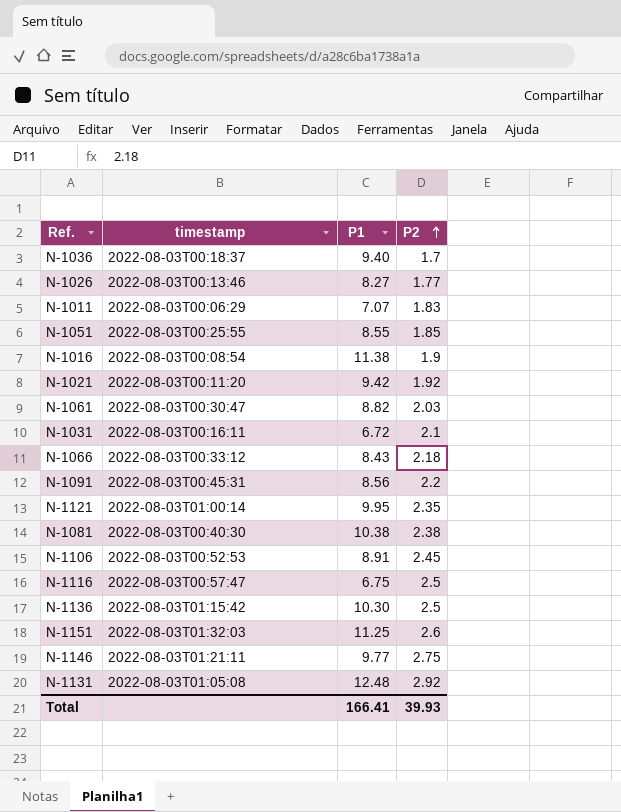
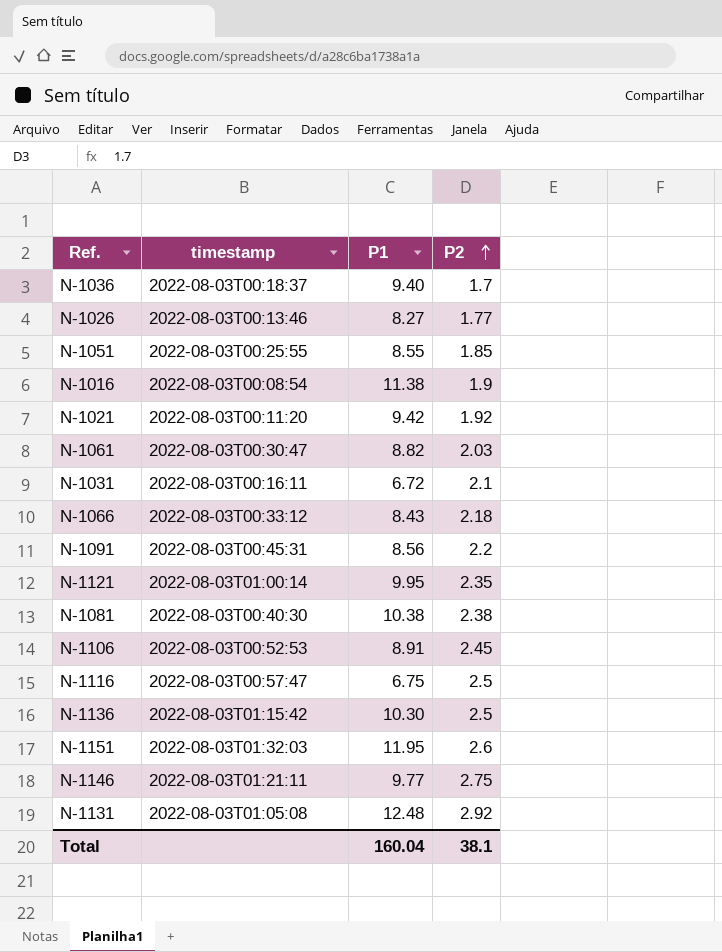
row N-1011: 2022-08-03T00:06:29 | 7.07 | 1.83 -> none
N-1151 | P1: 11.25 -> 11.95
Total | P1: 166.41 -> 160.04
Total | P2: 39.93 -> 38.1

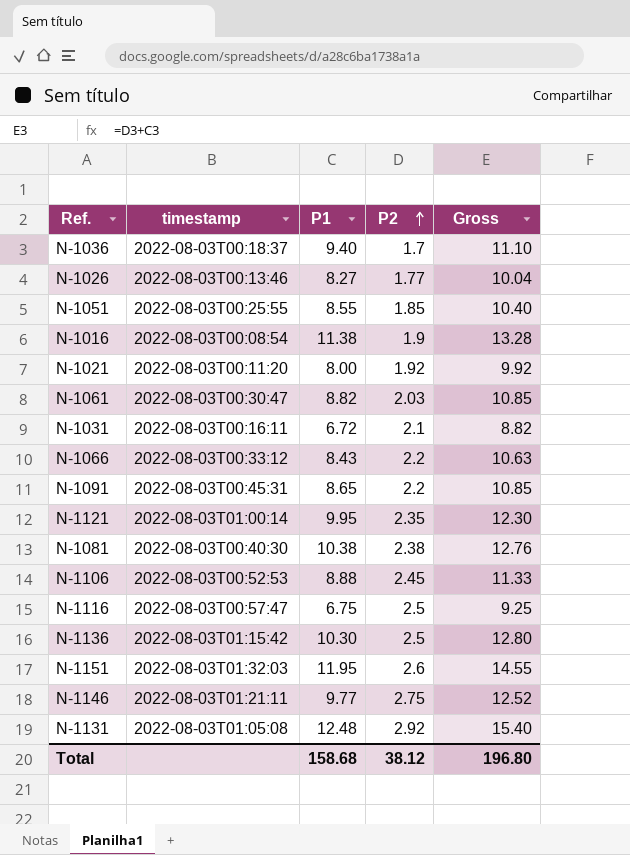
column Gross | formula: none -> [P1] + [P2]
N-1021 | P1: 9.42 -> 8.00
N-1066 | P2: 2.18 -> 2.2
N-1091 | P1: 8.56 -> 8.65
N-1106 | P1: 8.91 -> 8.88
Total | P1: 160.04 -> 158.68
Total | P2: 38.1 -> 38.12

